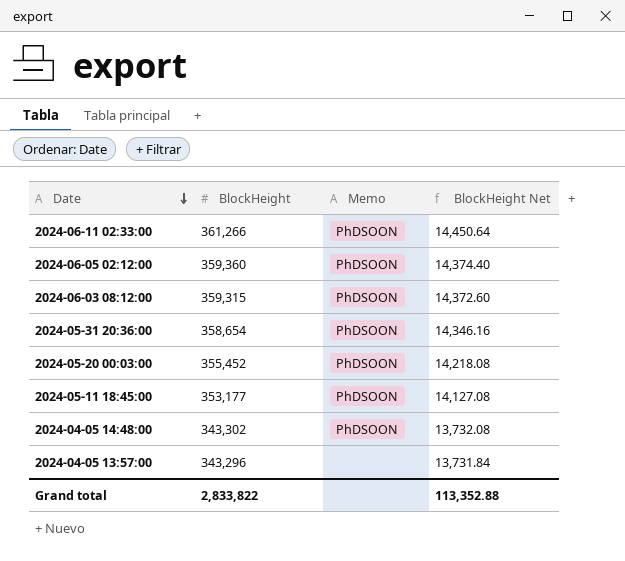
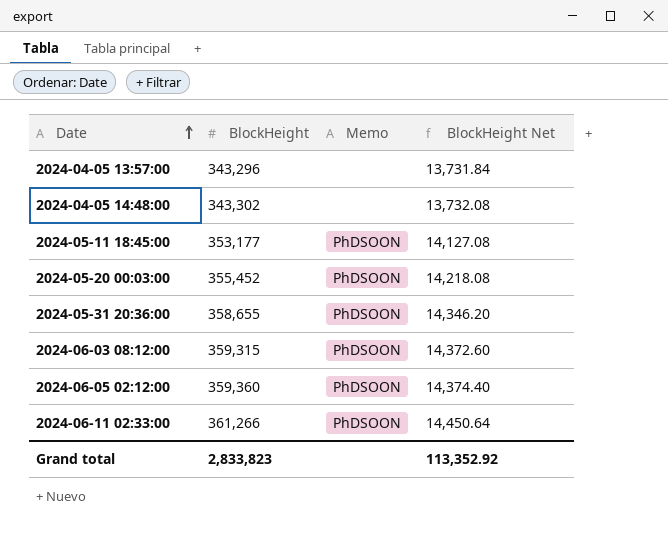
row order: Date descending -> Date ascending
2024-04-05 14:48:00 | Memo: PhDSOON -> none
2024-05-31 20:36:00 | BlockHeight: 358,654 -> 358,655
2024-05-31 20:36:00 | BlockHeight Net: 14,346.16 -> 14,346.20
Grand total | BlockHeight: 2,833,822 -> 2,833,823
Grand total | BlockHeight Net: 113,352.88 -> 113,352.92

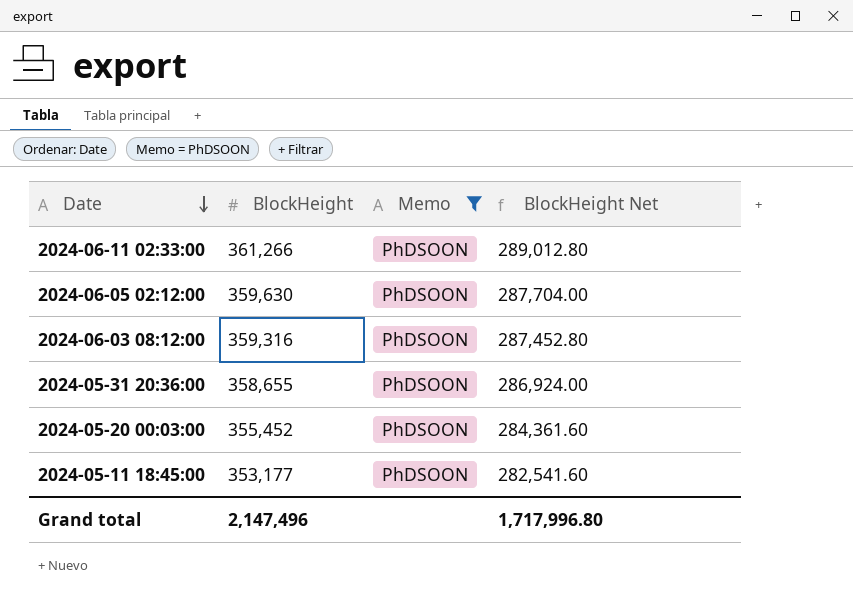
filter: none -> Memo = PhDSOON
row order: Date ascending -> Date descending
column BlockHeight Net | formula: [BlockHeight] * 0.04 -> [BlockHeight] * 0.8
2024-06-05 02:12:00 | BlockHeight: 359,360 -> 359,630
2024-06-03 08:12:00 | BlockHeight: 359,315 -> 359,316
Grand total | BlockHeight: 2,833,823 -> 2,147,496
Grand total | BlockHeight Net: 113,352.92 -> 1,717,996.80

